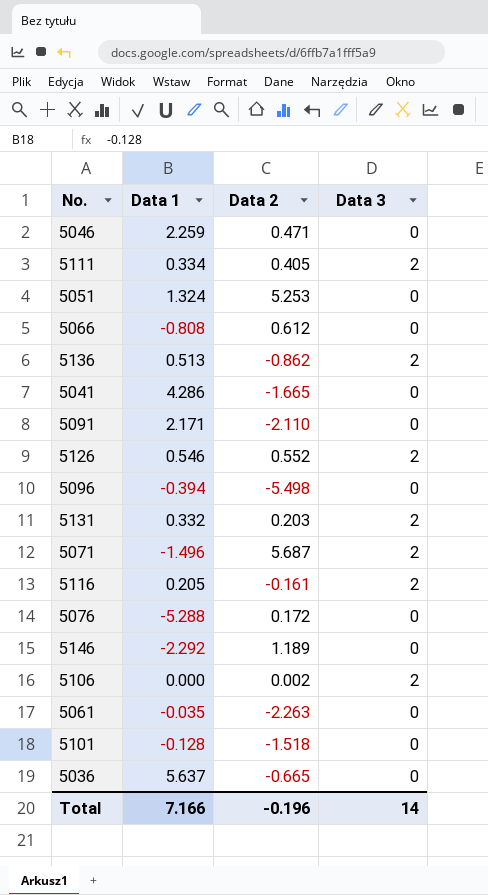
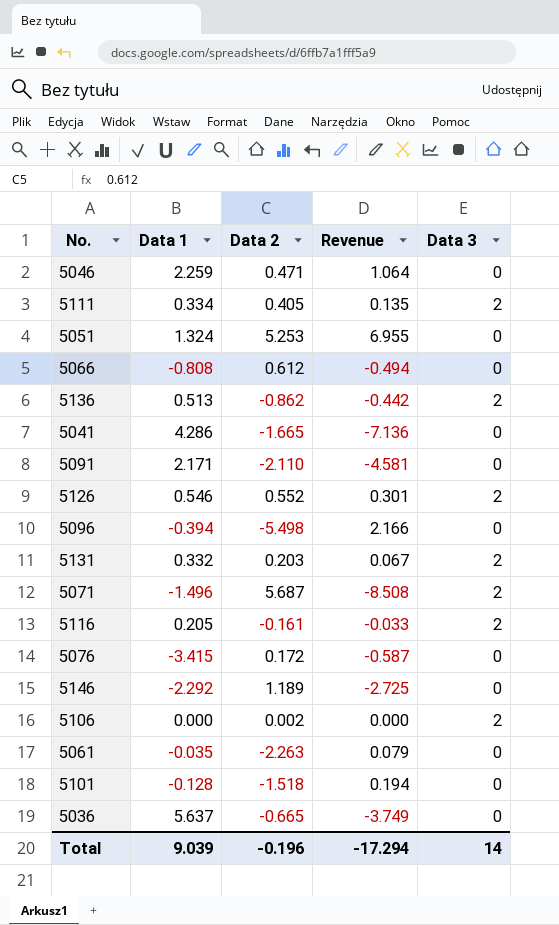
column Revenue | formula: none -> [Data 1] * [Data 2]
5076 | Data 1: -5.288 -> -3.415
Total | Data 1: 7.166 -> 9.039

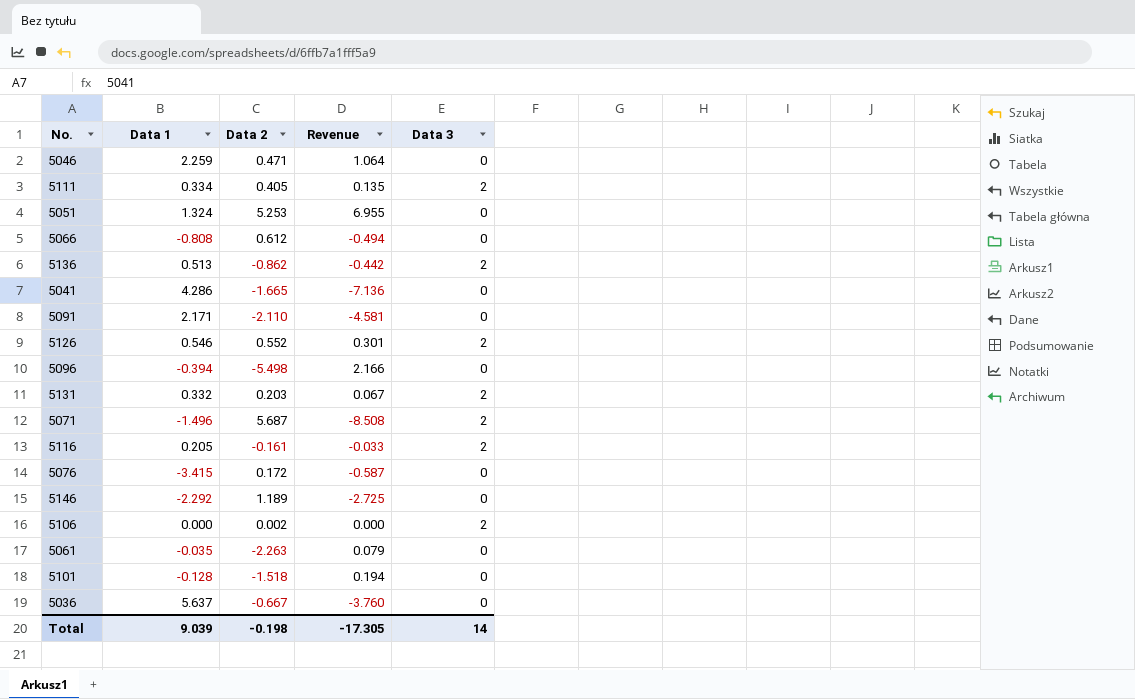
5036 | Data 2: -0.665 -> -0.667
5036 | Revenue: -3.749 -> -3.760
Total | Data 2: -0.196 -> -0.198
Total | Revenue: -17.294 -> -17.305

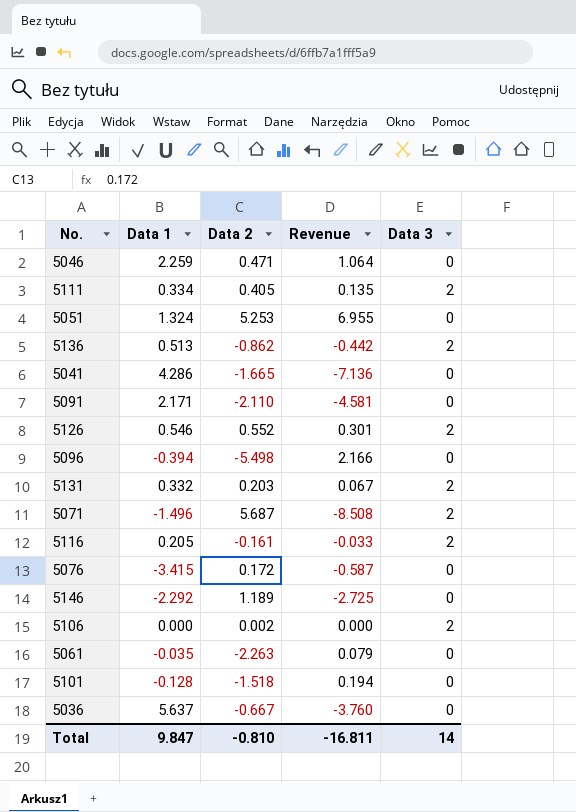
row 5066: -0.808 | 0.612 | -0.494 | 0 -> none
Total | Data 1: 9.039 -> 9.847
Total | Data 2: -0.198 -> -0.810
Total | Revenue: -17.305 -> -16.811

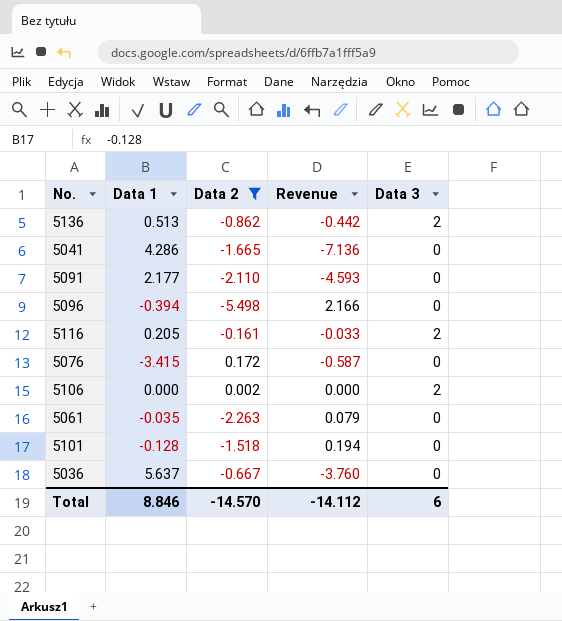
filter: none -> Data 2 <= 0.172
5091 | Data 1: 2.171 -> 2.177
5091 | Revenue: -4.581 -> -4.593
Total | Data 1: 9.847 -> 8.846
Total | Data 2: -0.810 -> -14.570
Total | Revenue: -16.811 -> -14.112
Total | Data 3: 14 -> 6

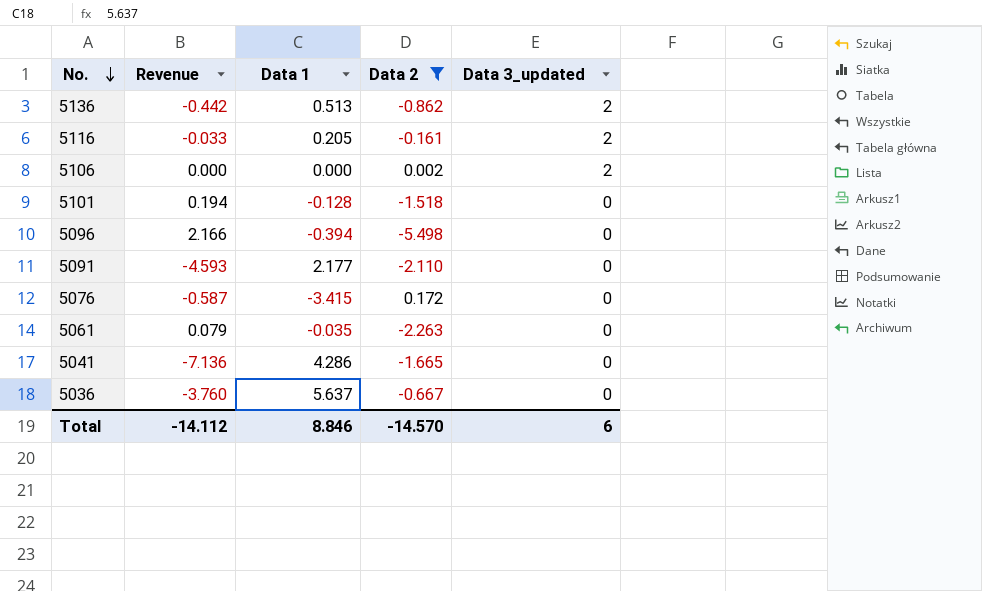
row order: none -> No. descending
column Revenue | position: 4 -> 2
column name: Data 3 -> Data 3_updated

